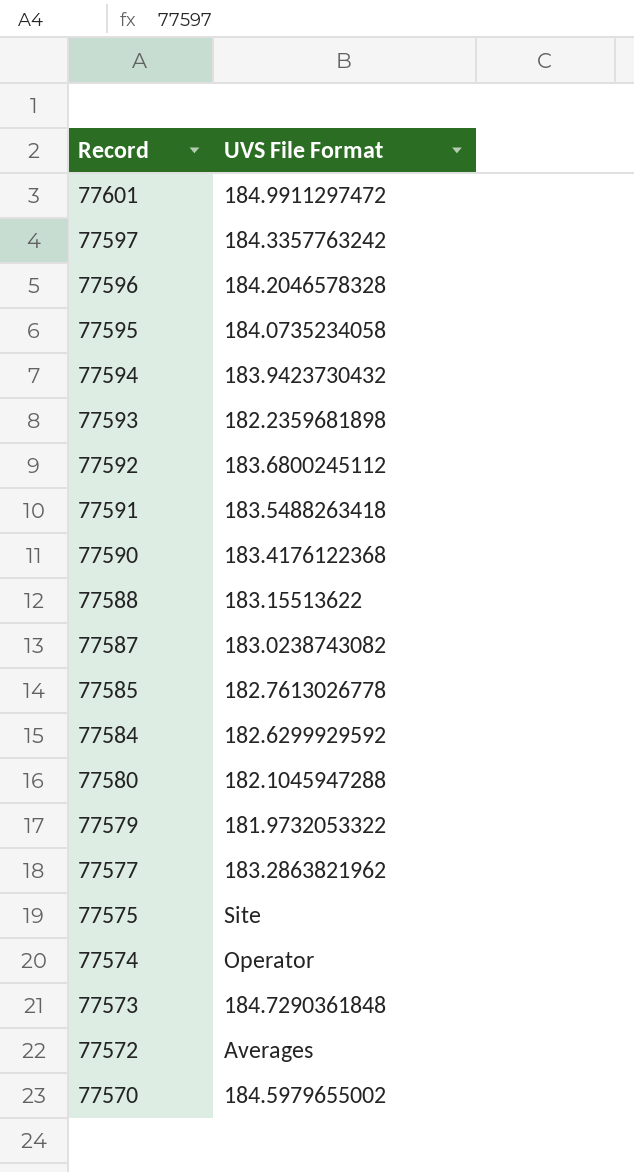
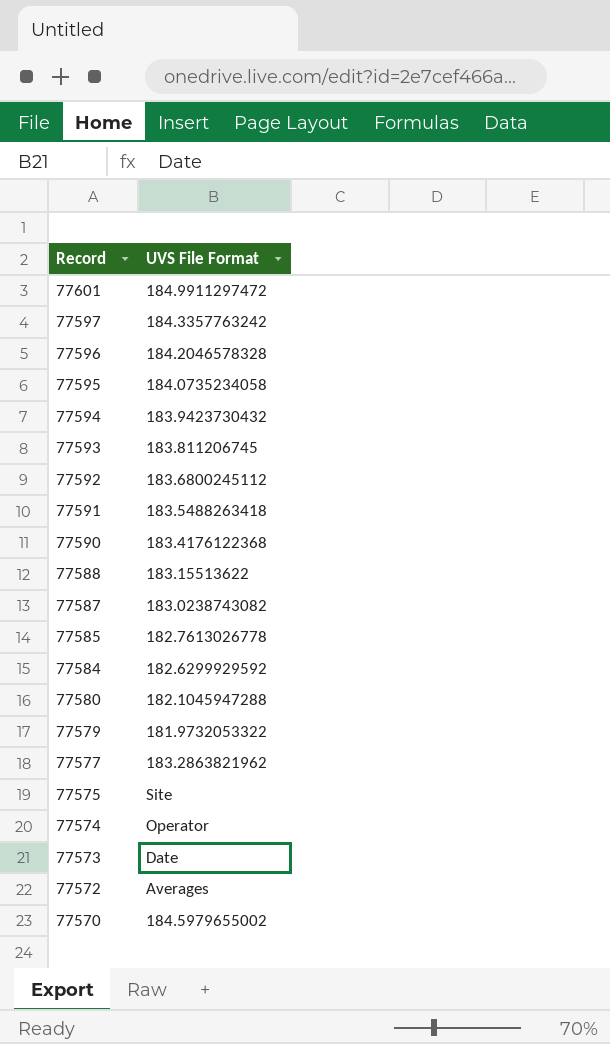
77593 | UVS File Format: 182.2359681898 -> 183.811206745
77573 | UVS File Format: 184.7290361848 -> Date

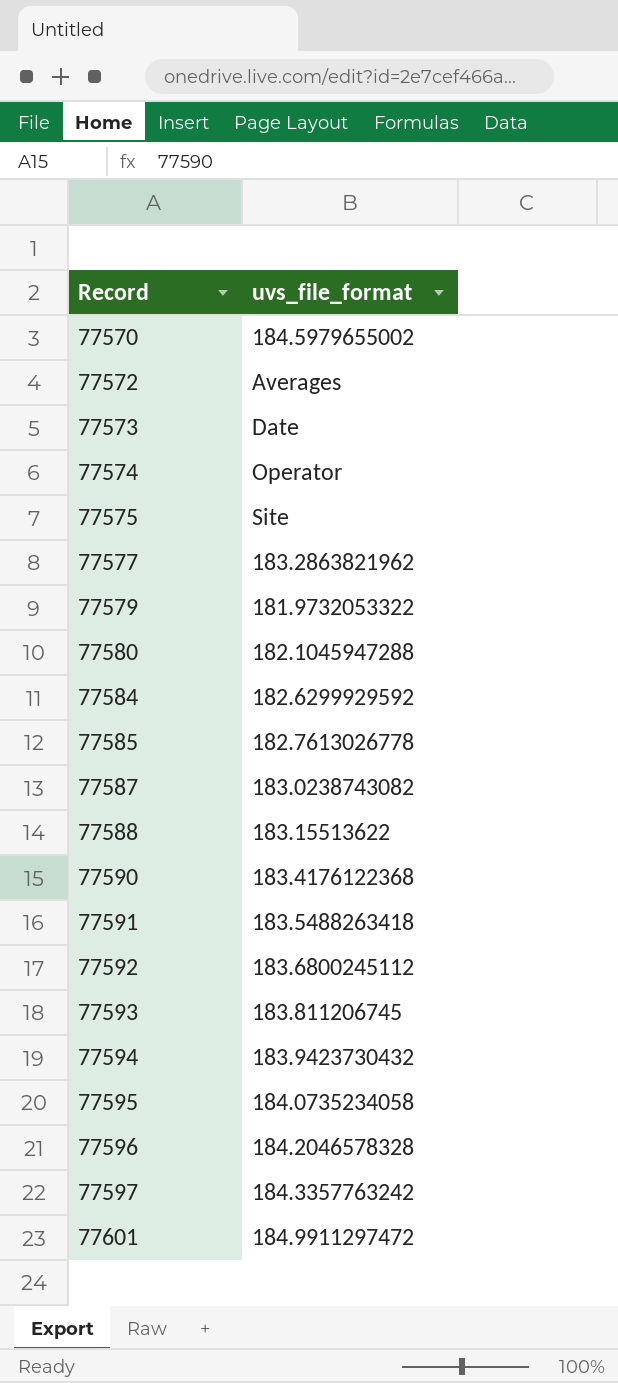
row order: Record descending -> Record ascending
column name: UVS File Format -> uvs_file_format

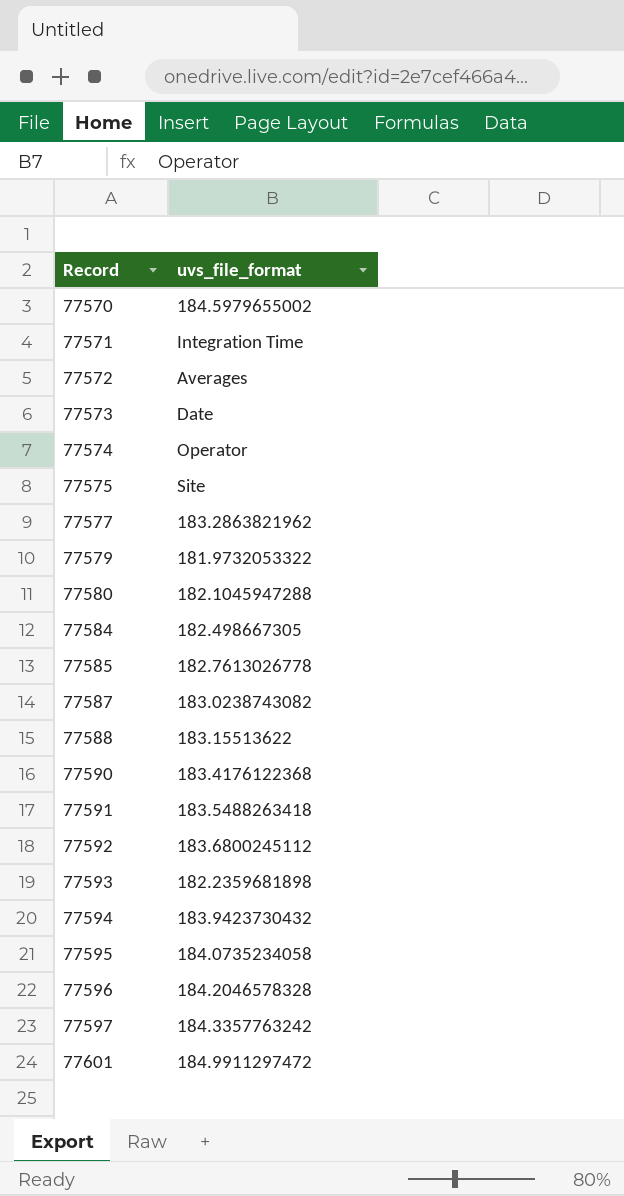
row 77571: none -> Integration Time
77584 | uvs_file_format: 182.6299929592 -> 182.498667305
77593 | uvs_file_format: 183.811206745 -> 182.2359681898

